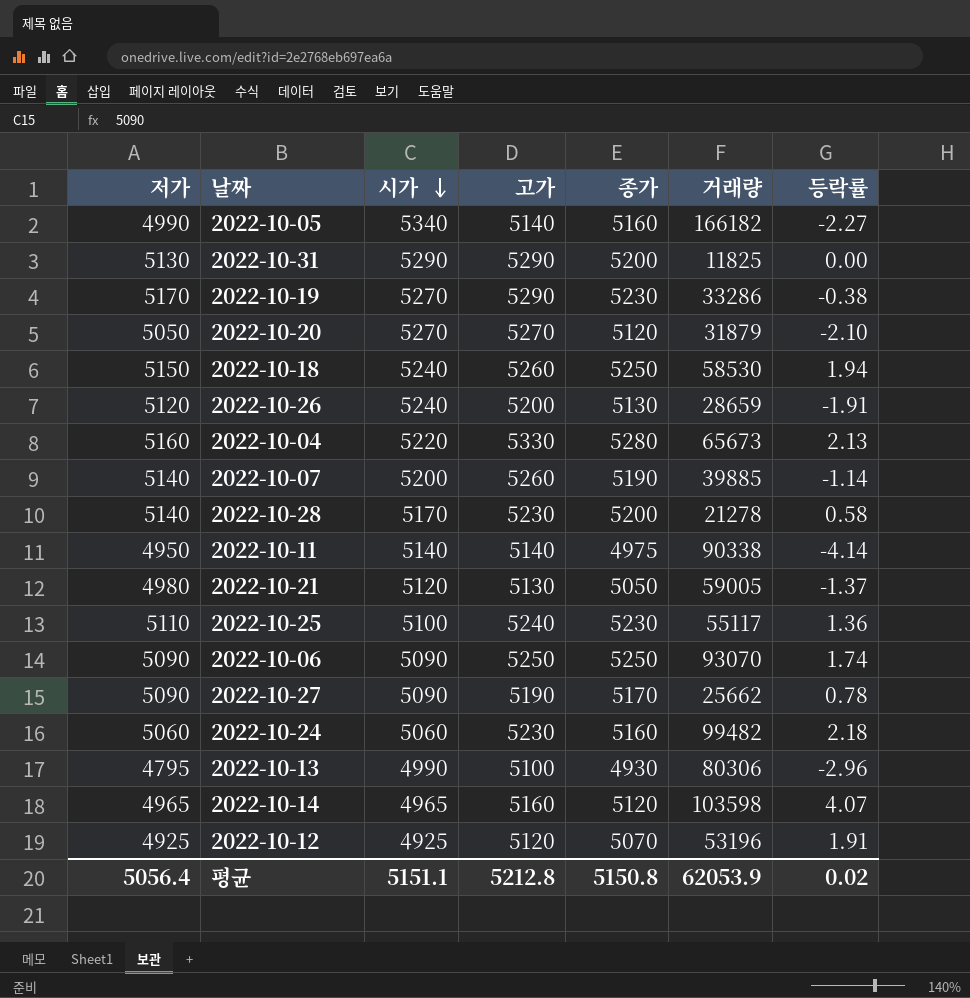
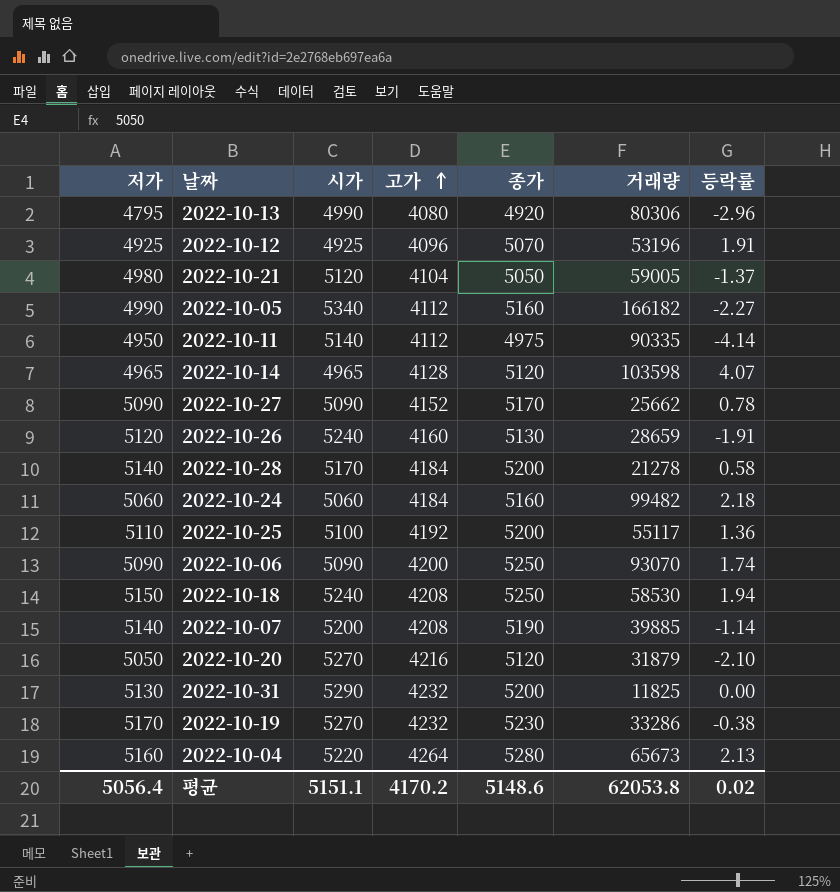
row order: 시가 descending -> 고가 ascending
2022-10-13 | 고가: 5100 -> 4080
2022-10-13 | 종가: 4930 -> 4920
2022-10-12 | 고가: 5120 -> 4096
2022-10-21 | 고가: 5130 -> 4104
2022-10-05 | 고가: 5140 -> 4112
2022-10-11 | 고가: 5140 -> 4112
2022-10-11 | 거래량: 90338 -> 90335
2022-10-14 | 고가: 5160 -> 4128
2022-10-27 | 고가: 5190 -> 4152
2022-10-26 | 고가: 5200 -> 4160
2022-10-28 | 고가: 5230 -> 4184
2022-10-24 | 고가: 5230 -> 4184
2022-10-25 | 고가: 5240 -> 4192
2022-10-25 | 종가: 5230 -> 5200
2022-10-06 | 고가: 5250 -> 4200
2022-10-18 | 고가: 5260 -> 4208
2022-10-07 | 고가: 5260 -> 4208
2022-10-20 | 고가: 5270 -> 4216
2022-10-31 | 고가: 5290 -> 4232
2022-10-19 | 고가: 5290 -> 4232
2022-10-04 | 고가: 5330 -> 4264
평균 | 고가: 5212.8 -> 4170.2
평균 | 종가: 5150.8 -> 5148.6
평균 | 거래량: 62053.9 -> 62053.8

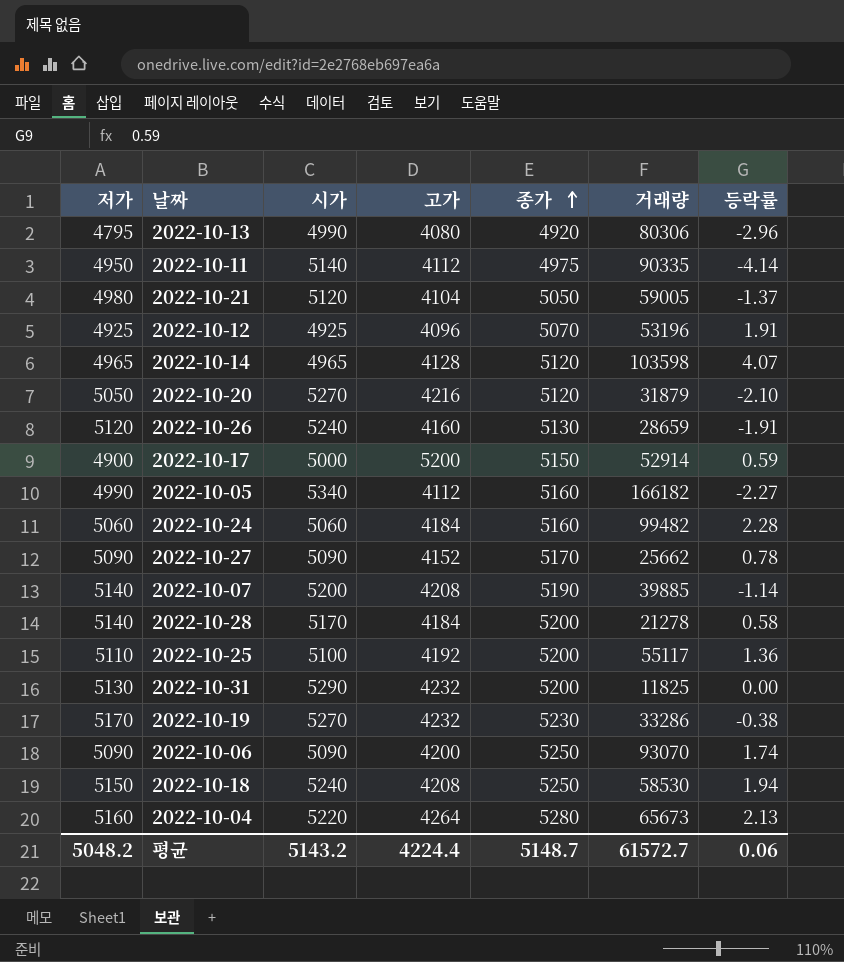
row order: 고가 ascending -> 종가 ascending
row 2022-10-17: none -> 4900 | 5000 | 5200 | 5150 | 52914 | 0.59
2022-10-24 | 등락률: 2.18 -> 2.28
평균 | 저가: 5056.4 -> 5048.2
평균 | 시가: 5151.1 -> 5143.2
평균 | 고가: 4170.2 -> 4224.4
평균 | 종가: 5148.6 -> 5148.7
평균 | 거래량: 62053.8 -> 61572.7
평균 | 등락률: 0.02 -> 0.06

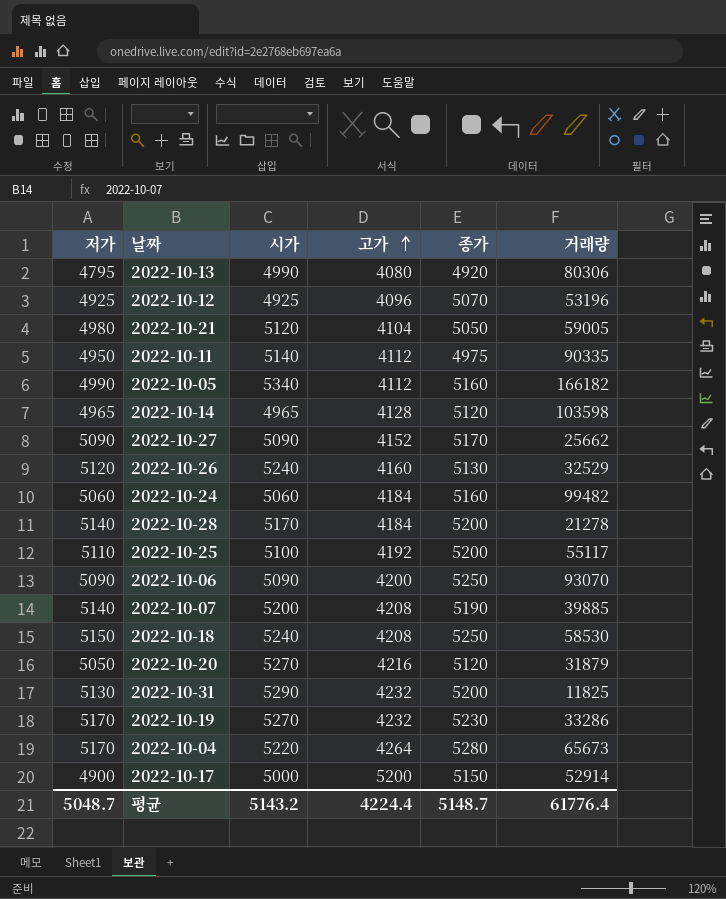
row order: 종가 ascending -> 고가 ascending
column 등락률 | position: 7 -> none
2022-10-26 | 거래량: 28659 -> 32529
2022-10-04 | 저가: 5160 -> 5170
평균 | 저가: 5048.2 -> 5048.7
평균 | 거래량: 61572.7 -> 61776.4

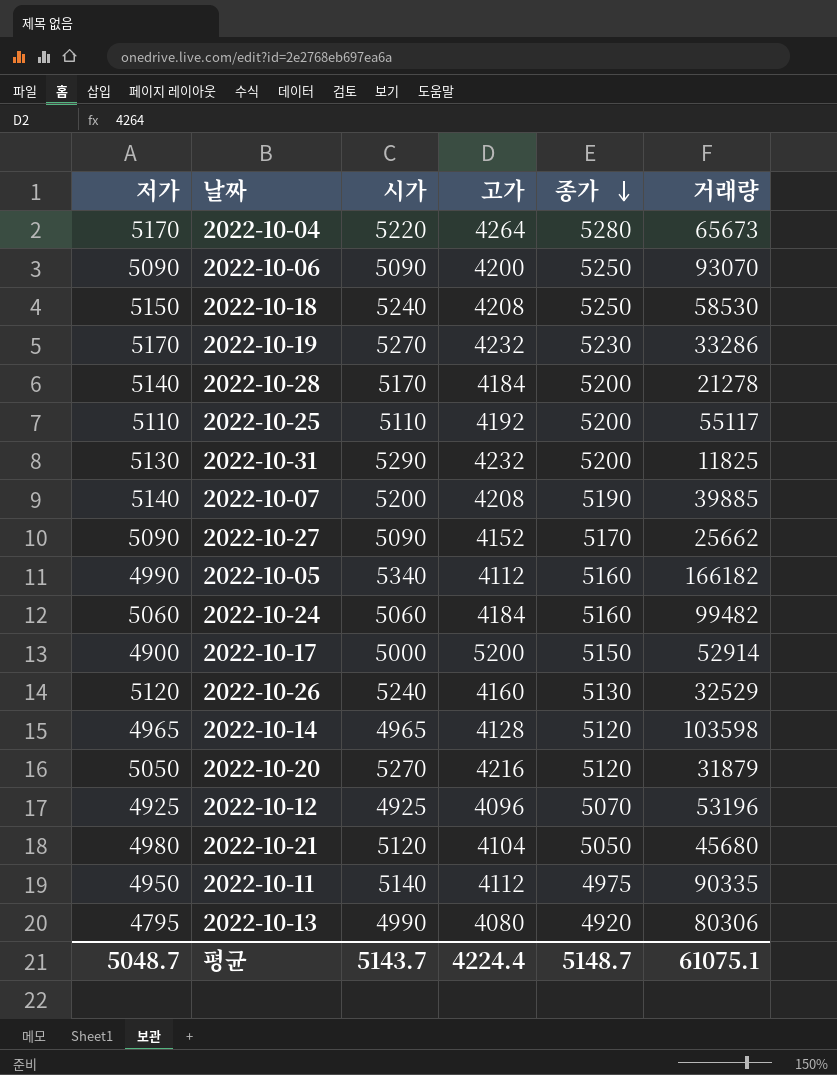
row order: 고가 ascending -> 종가 descending
2022-10-25 | 시가: 5100 -> 5110
2022-10-21 | 거래량: 59005 -> 45680
평균 | 시가: 5143.2 -> 5143.7
평균 | 거래량: 61776.4 -> 61075.1

